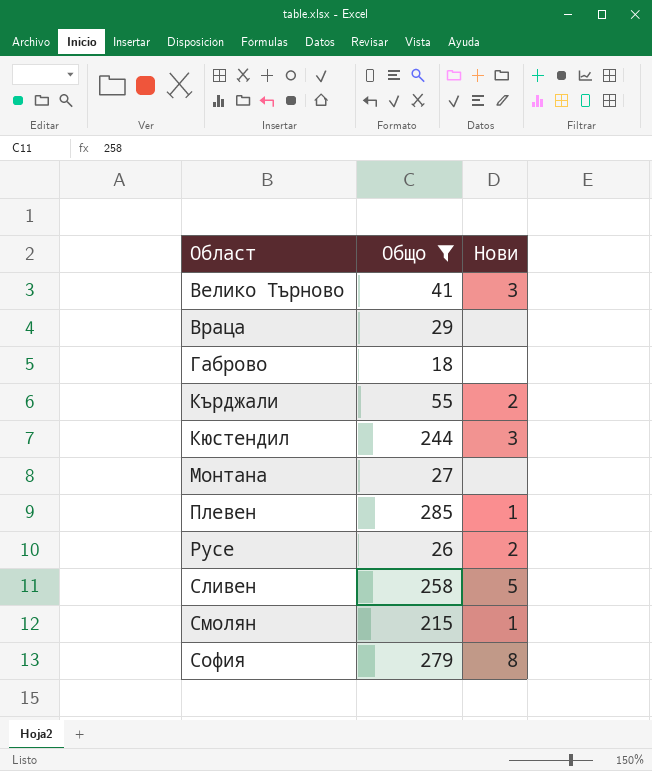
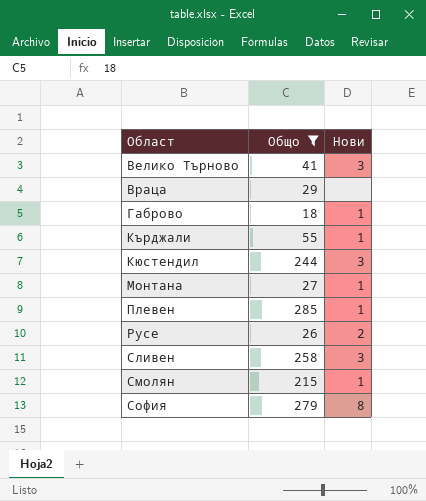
Габрово | Нови: none -> 1
Кърджали | Нови: 2 -> 1
Монтана | Нови: none -> 1
Сливен | Нови: 5 -> 3

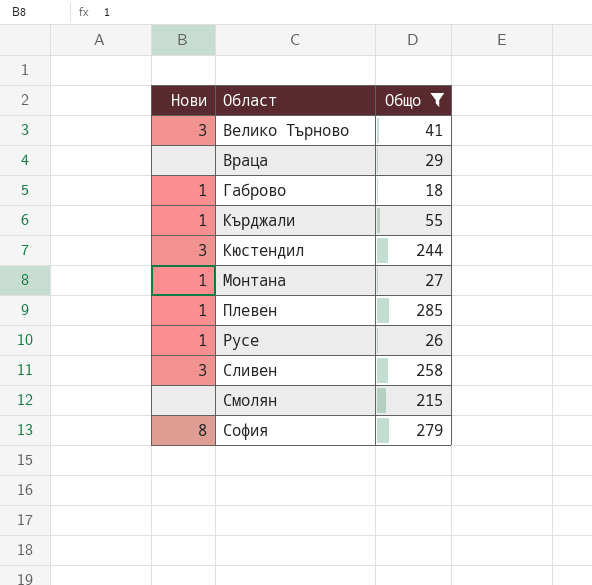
column Нови | position: 3 -> 1
Русе | Нови: 2 -> 1
Смолян | Нови: 1 -> none

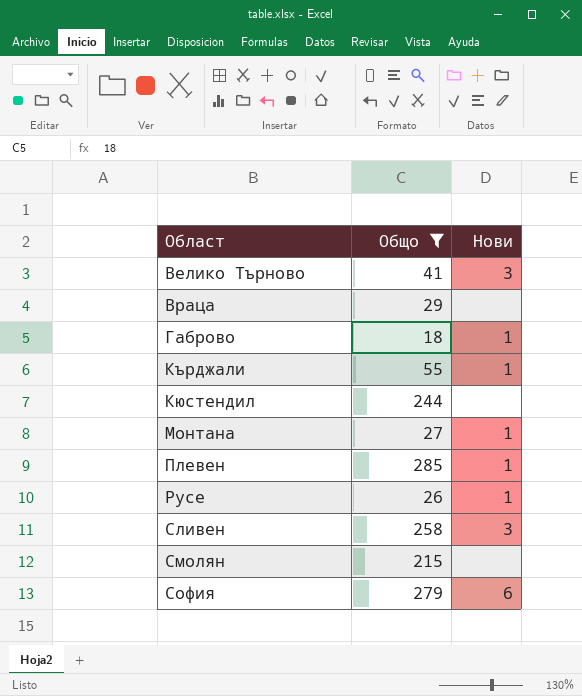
column Нови | position: 1 -> 3
Кюстендил | Нови: 3 -> none
София | Нови: 8 -> 6

